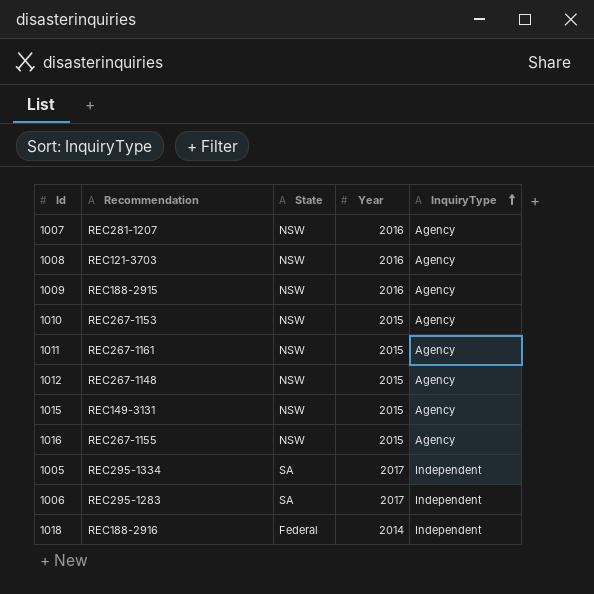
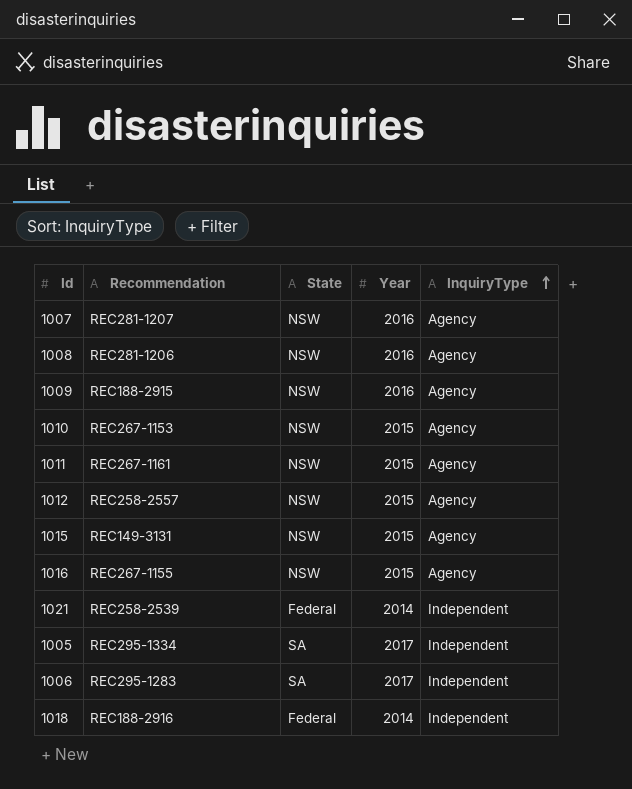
1008 | Recommendation: REC121-3703 -> REC281-1206
1012 | Recommendation: REC267-1148 -> REC258-2557
row 1021: none -> REC258-2539 | Federal | 2014 | Independent

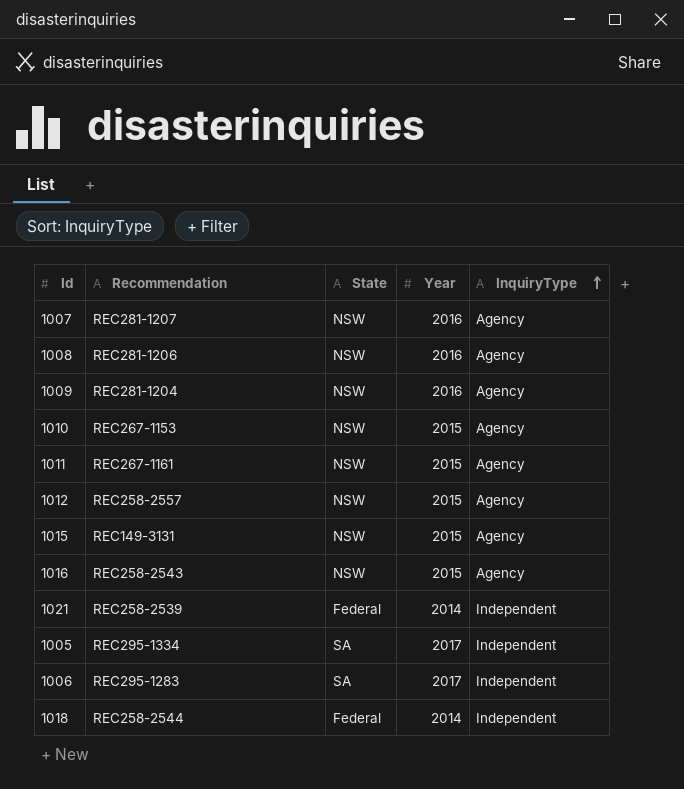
1009 | Recommendation: REC188-2915 -> REC281-1204
1016 | Recommendation: REC267-1155 -> REC258-2543
1018 | Recommendation: REC188-2916 -> REC258-2544

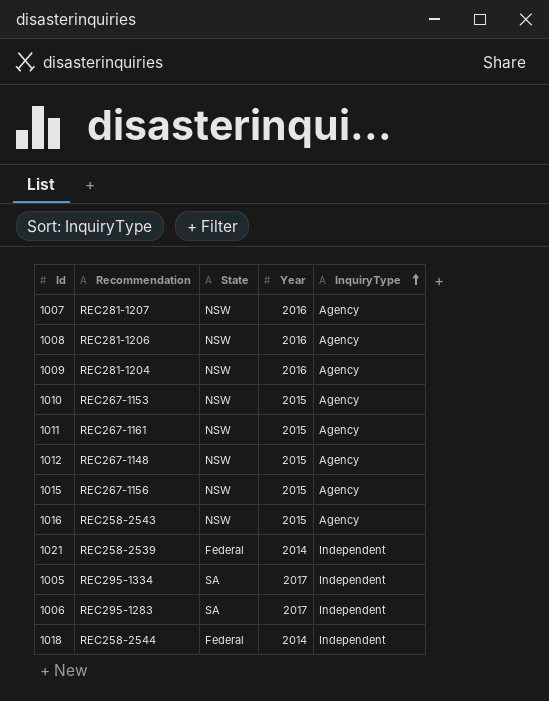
1012 | Recommendation: REC258-2557 -> REC267-1148
1015 | Recommendation: REC149-3131 -> REC267-1156

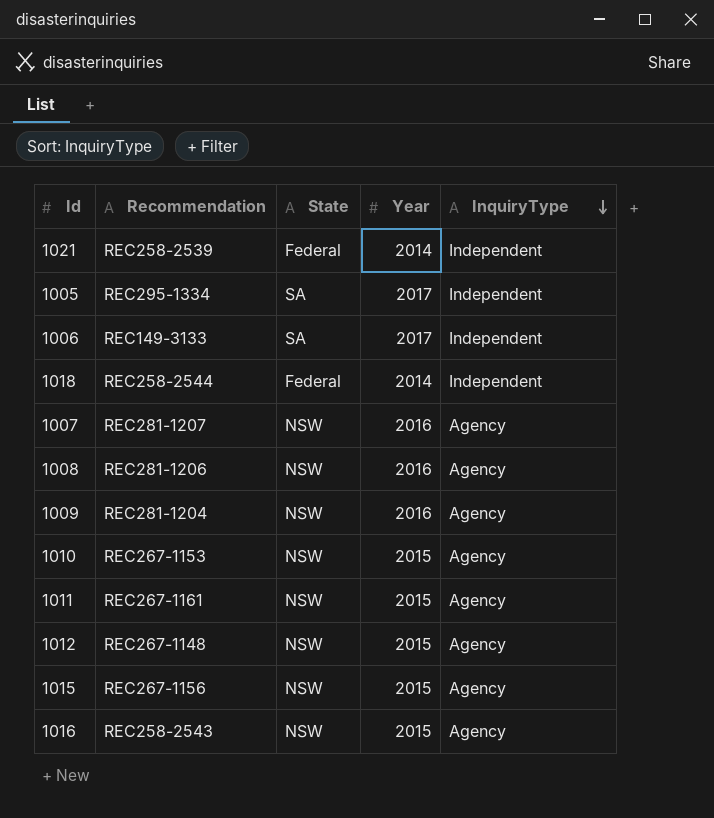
row order: InquiryType ascending -> InquiryType descending
1006 | Recommendation: REC295-1283 -> REC149-3133

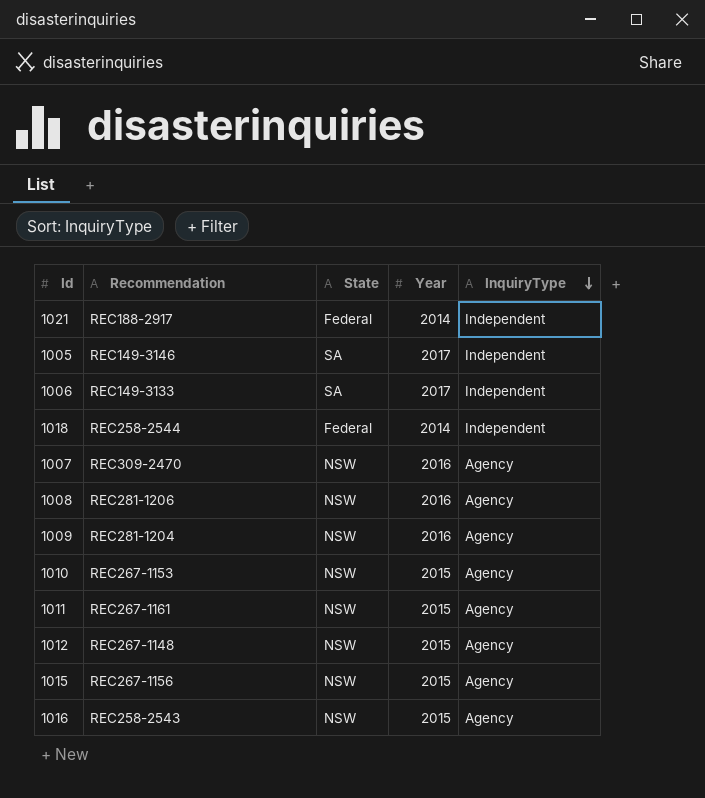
1021 | Recommendation: REC258-2539 -> REC188-2917
1005 | Recommendation: REC295-1334 -> REC149-3146
1007 | Recommendation: REC281-1207 -> REC309-2470

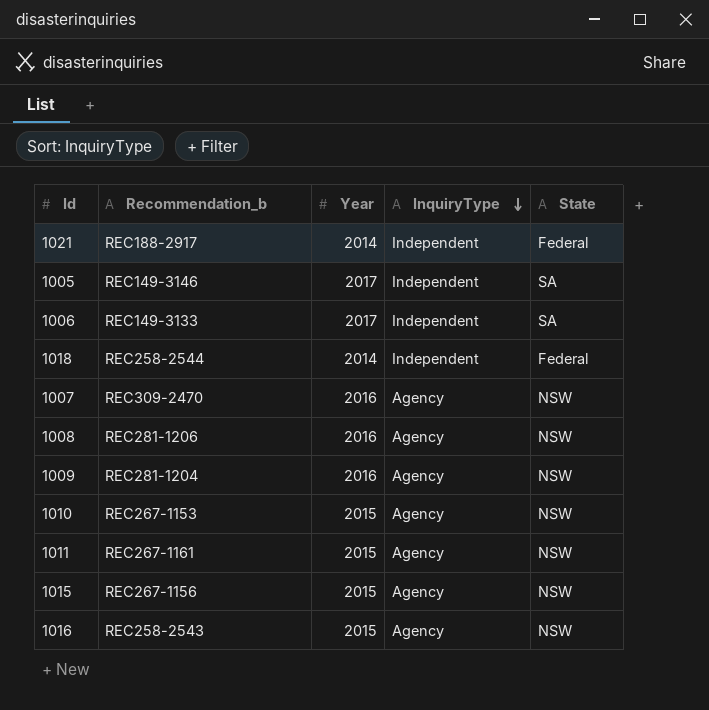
column name: Recommendation -> Recommendation_b
column State | position: 3 -> 5
row 1012: REC267-1148 | NSW | 2015 | Agency -> none

